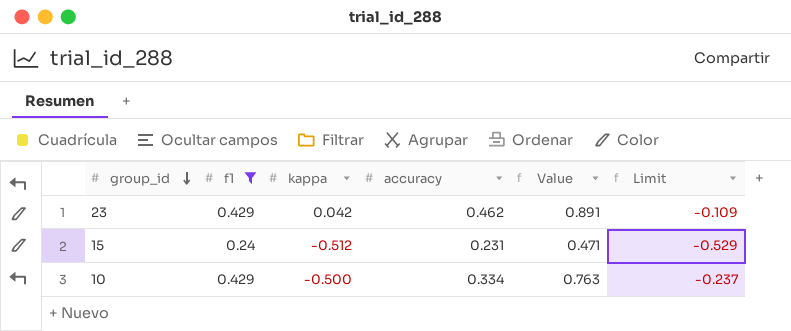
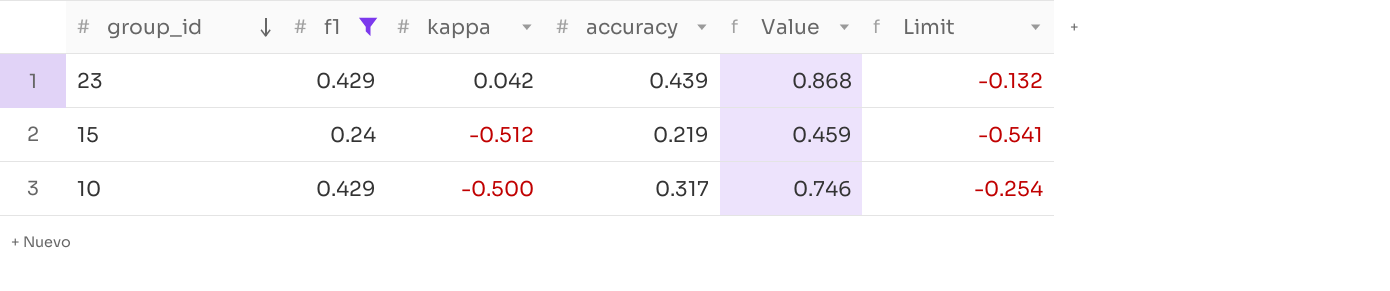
23 | accuracy: 0.462 -> 0.439
23 | Value: 0.891 -> 0.868
23 | Limit: -0.109 -> -0.132
15 | accuracy: 0.231 -> 0.219
15 | Value: 0.471 -> 0.459
15 | Limit: -0.529 -> -0.541
10 | accuracy: 0.334 -> 0.317
10 | Value: 0.763 -> 0.746
10 | Limit: -0.237 -> -0.254

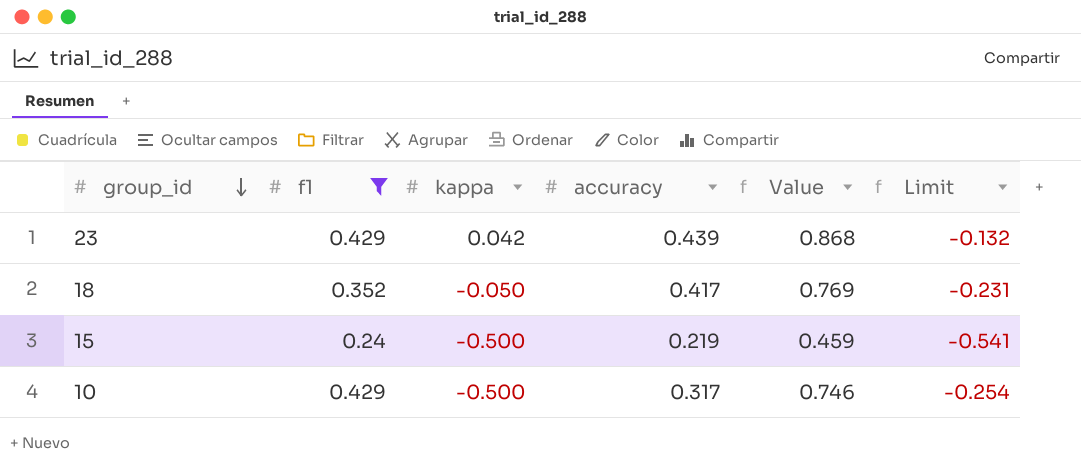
row 18: none -> 0.352 | -0.050 | 0.417 | 0.769 | -0.231
15 | kappa: -0.512 -> -0.500

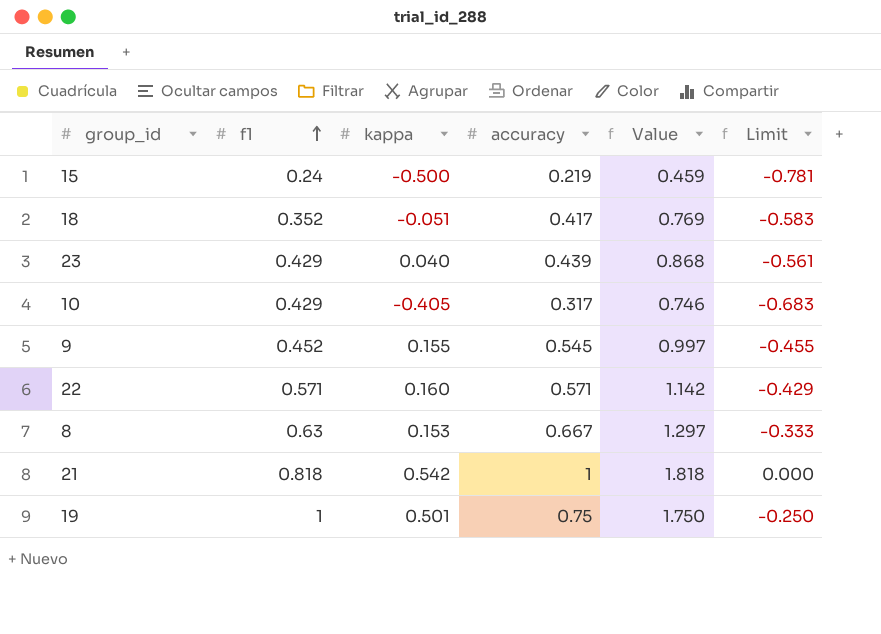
filter: f1 <= 0.429 -> none
row order: group_id descending -> f1 ascending
column Limit | formula: [Value] - 1 -> [accuracy] - 1
18 | kappa: -0.050 -> -0.051
23 | kappa: 0.042 -> 0.040
10 | kappa: -0.500 -> -0.405

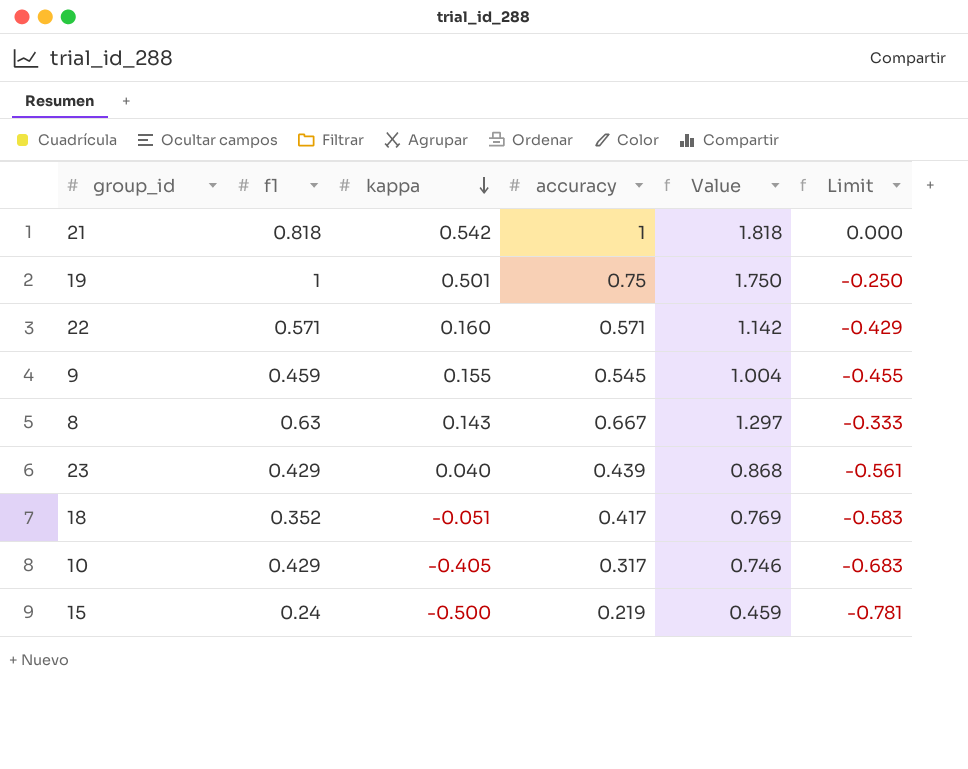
row order: f1 ascending -> kappa descending
9 | f1: 0.452 -> 0.459
9 | Value: 0.997 -> 1.004
8 | kappa: 0.153 -> 0.143

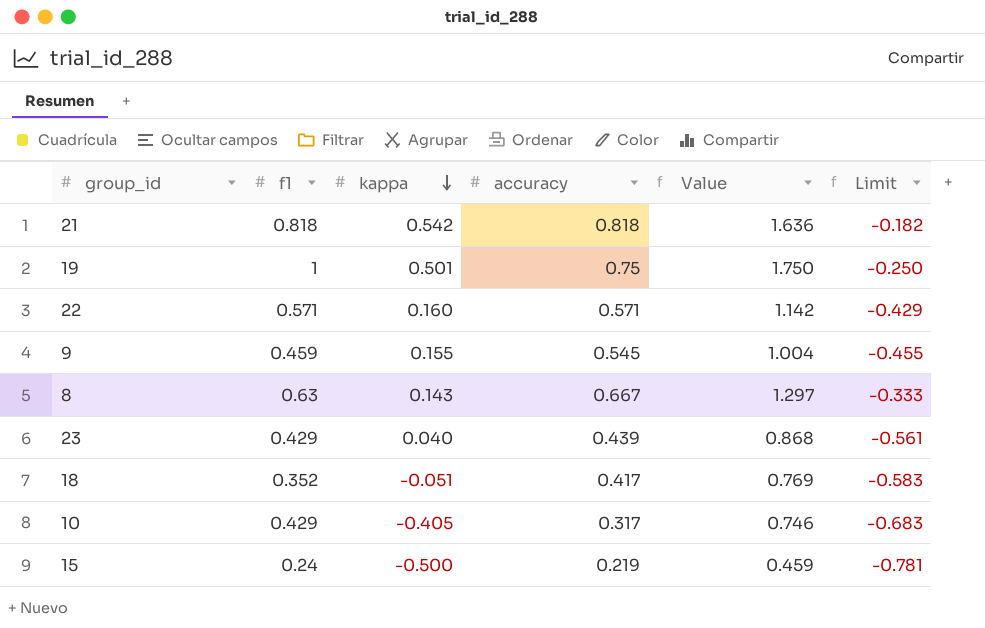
21 | accuracy: 1 -> 0.818
21 | Value: 1.818 -> 1.636
21 | Limit: 0.000 -> -0.182

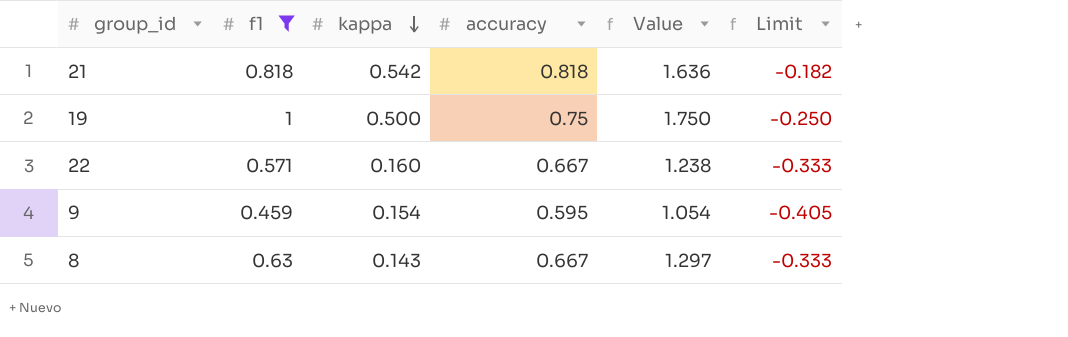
filter: none -> f1 >= 0.459
19 | kappa: 0.501 -> 0.500
22 | accuracy: 0.571 -> 0.667
22 | Value: 1.142 -> 1.238
22 | Limit: -0.429 -> -0.333
9 | kappa: 0.155 -> 0.154
9 | accuracy: 0.545 -> 0.595
9 | Value: 1.004 -> 1.054
9 | Limit: -0.455 -> -0.405

